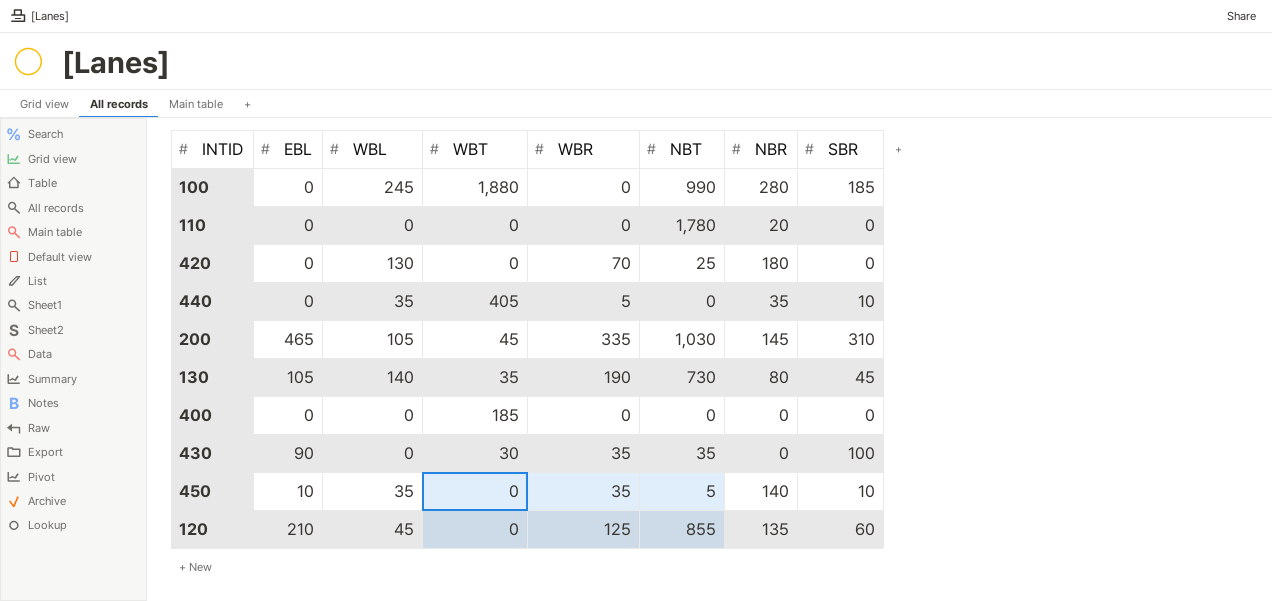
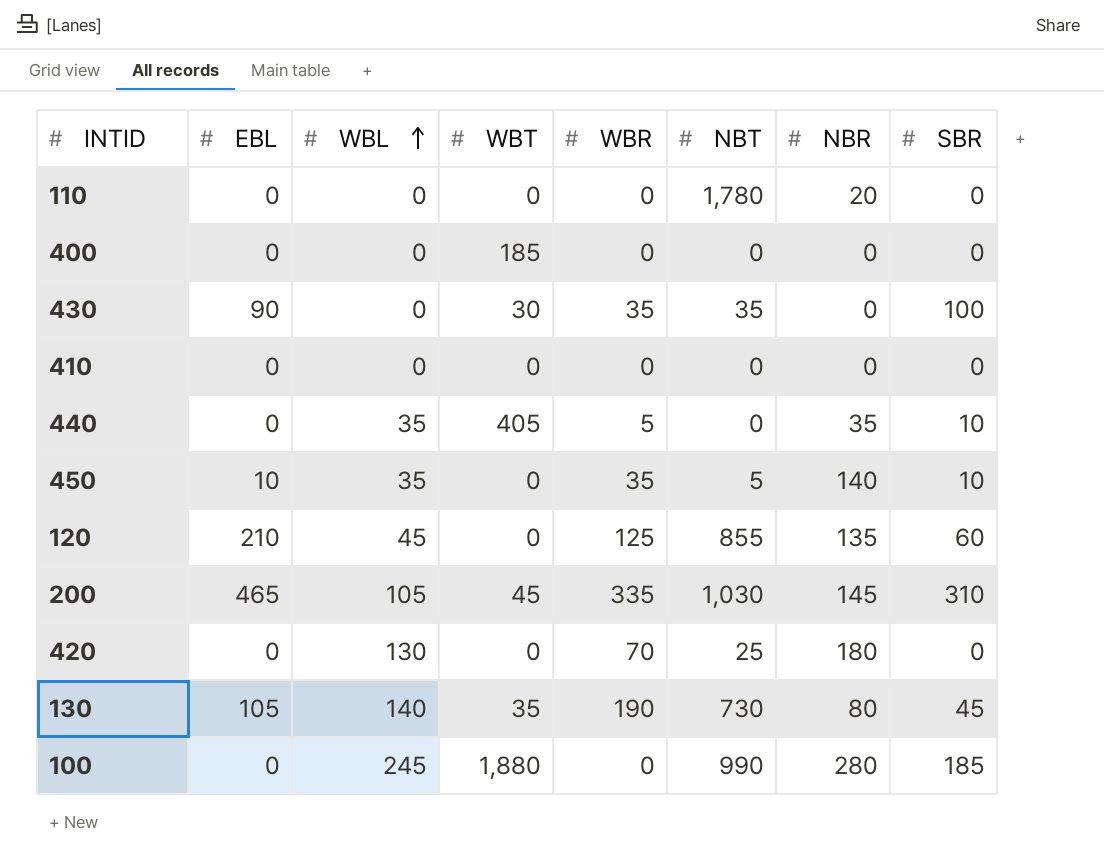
row order: none -> WBL ascending
row 410: none -> 0 | 0 | 0 | 0 | 0 | 0 | 0

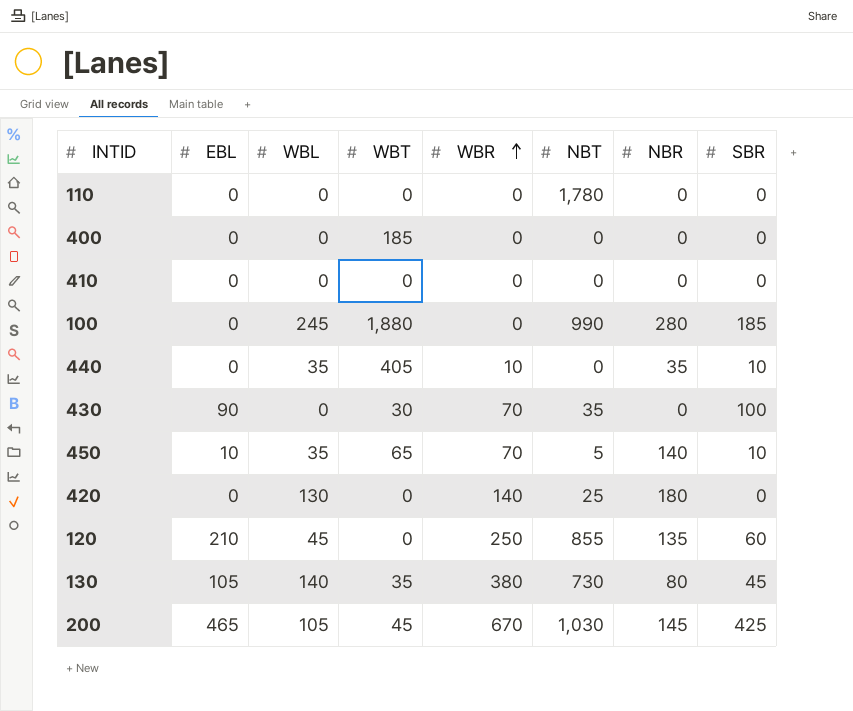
row order: WBL ascending -> WBR ascending
110 | NBR: 20 -> 0
440 | WBR: 5 -> 10
430 | WBR: 35 -> 70
450 | WBT: 0 -> 65
450 | WBR: 35 -> 70
420 | WBR: 70 -> 140
120 | WBR: 125 -> 250
130 | WBR: 190 -> 380
200 | WBR: 335 -> 670
200 | SBR: 310 -> 425

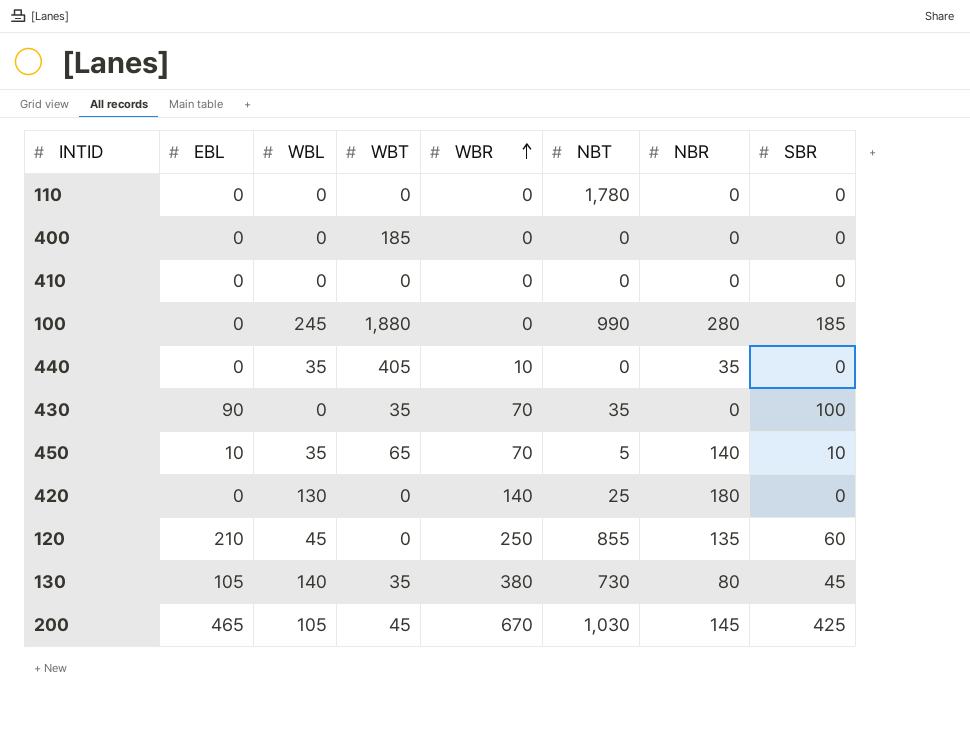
440 | SBR: 10 -> 0
430 | WBT: 30 -> 35

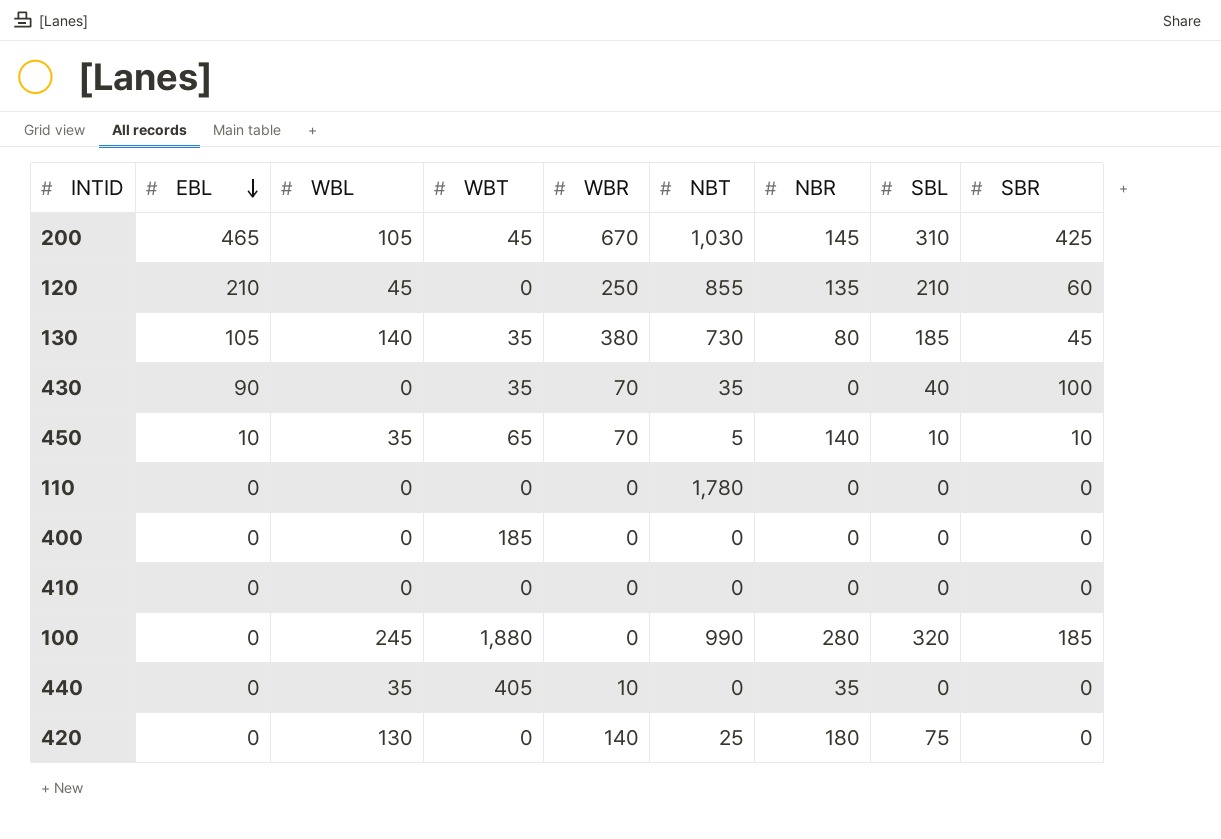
row order: WBR ascending -> EBL descending
column SBL | position: none -> 8

